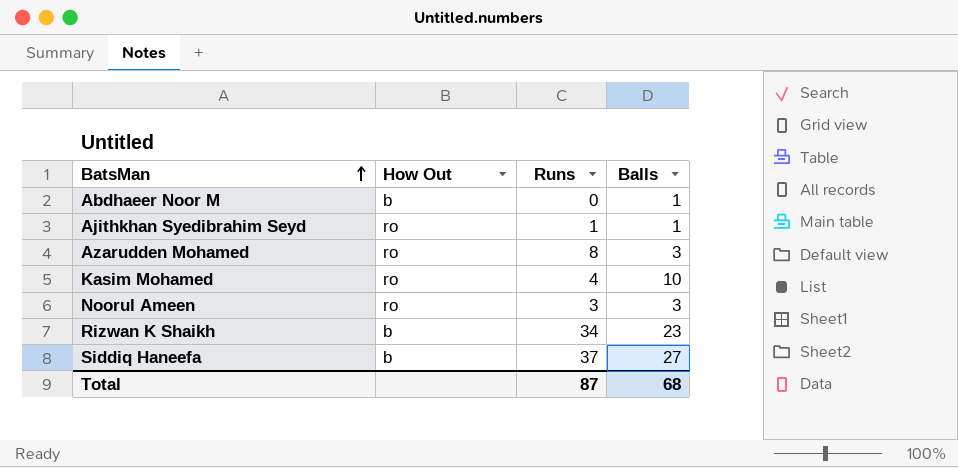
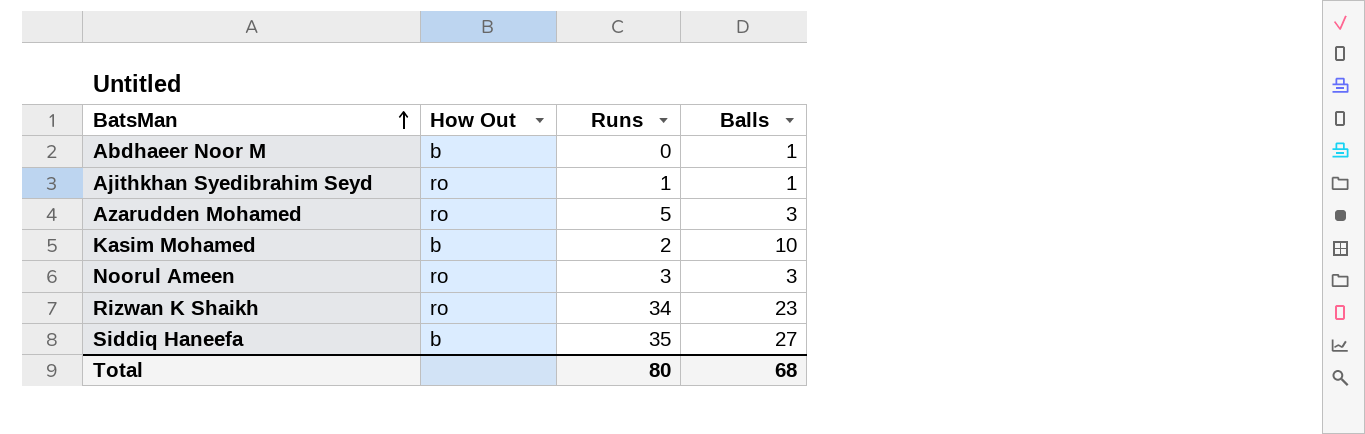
Azarudden Mohamed | Runs: 8 -> 5
Kasim Mohamed | How Out: ro -> b
Kasim Mohamed | Runs: 4 -> 2
Rizwan K Shaikh | How Out: b -> ro
Siddiq Haneefa | Runs: 37 -> 35
Total | Runs: 87 -> 80

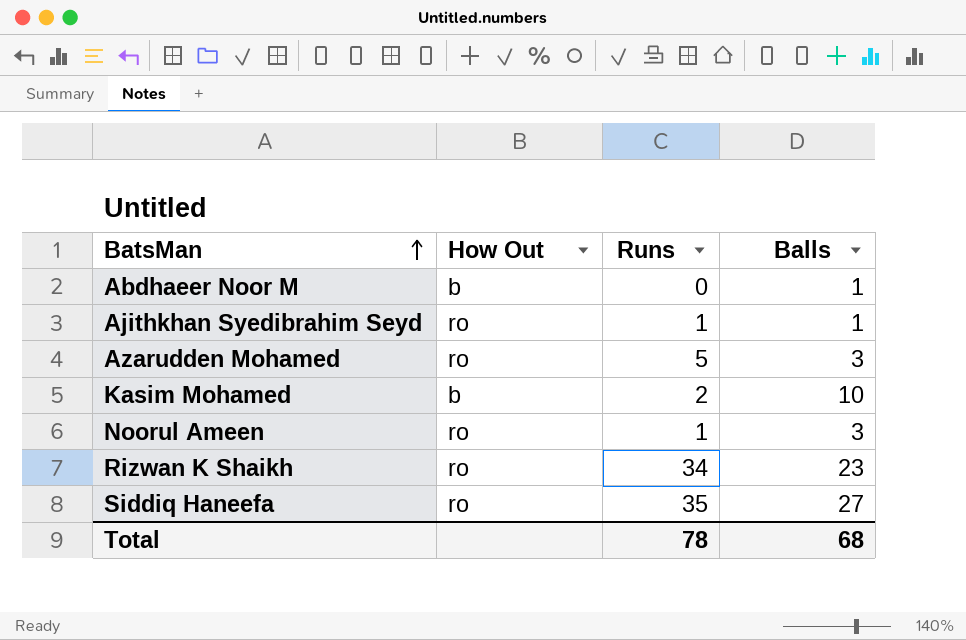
Noorul Ameen | Runs: 3 -> 1
Siddiq Haneefa | How Out: b -> ro
Total | Runs: 80 -> 78

